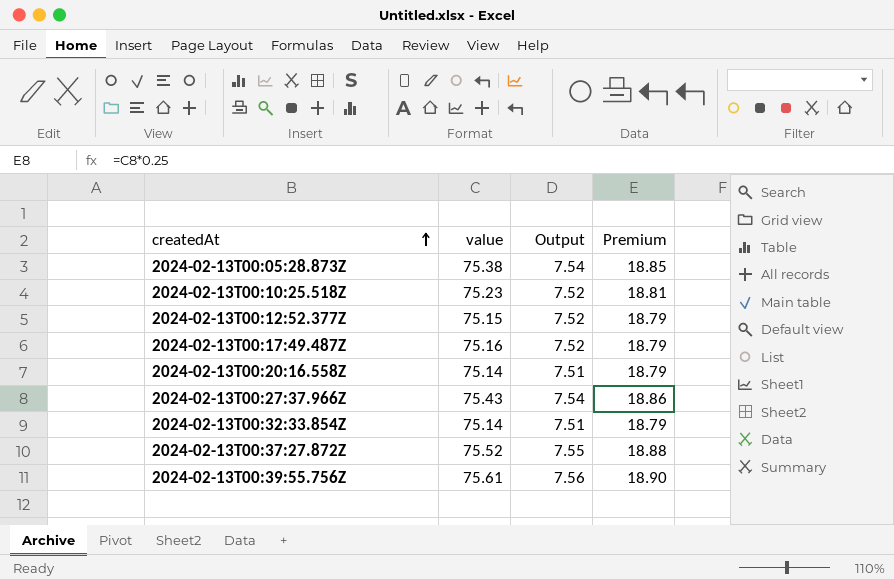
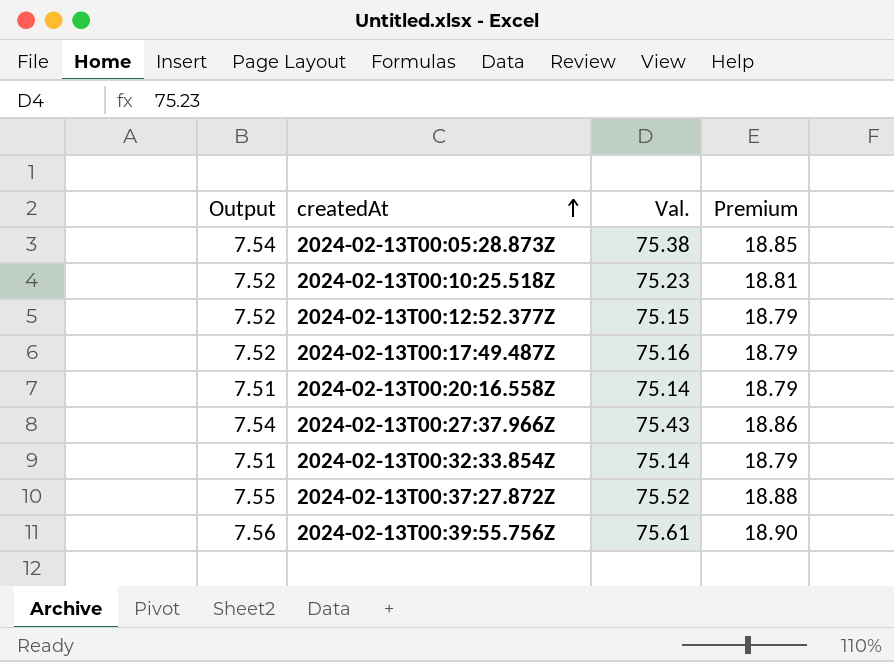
column Output | position: 3 -> 1
column name: value -> Val.

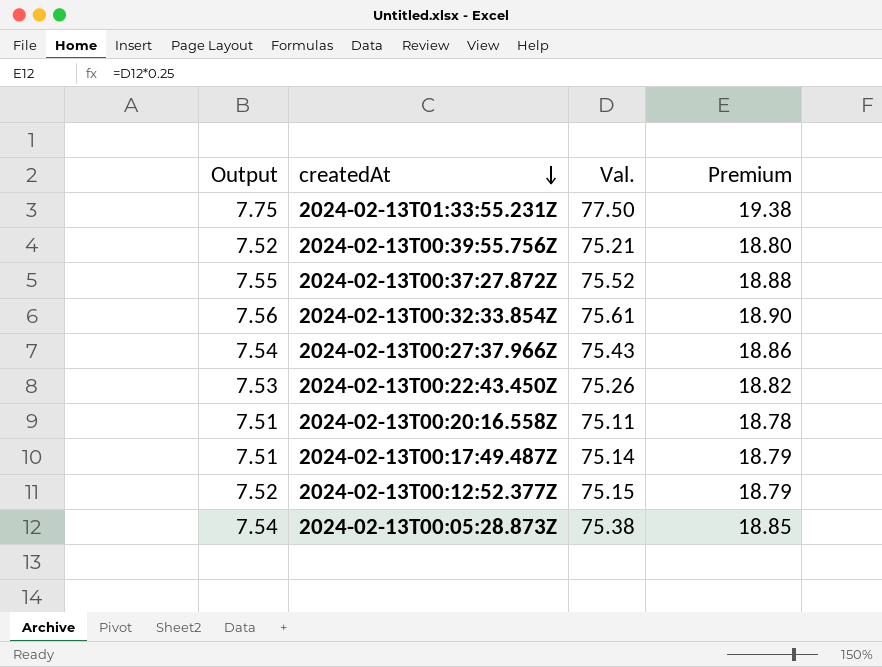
row order: createdAt ascending -> createdAt descending
row 2024-02-13T00:10:25.518Z: 7.52 | 75.23 | 18.81 -> none
row 2024-02-13T01:33:55.231Z: none -> 7.75 | 77.50 | 19.38
2024-02-13T00:39:55.756Z | Output: 7.56 -> 7.52
2024-02-13T00:39:55.756Z | Val.: 75.61 -> 75.21
2024-02-13T00:39:55.756Z | Premium: 18.90 -> 18.80
2024-02-13T00:32:33.854Z | Output: 7.51 -> 7.56
2024-02-13T00:32:33.854Z | Val.: 75.14 -> 75.61
2024-02-13T00:32:33.854Z | Premium: 18.79 -> 18.90
row 2024-02-13T00:22:43.450Z: none -> 7.53 | 75.26 | 18.82
2024-02-13T00:20:16.558Z | Val.: 75.14 -> 75.11
2024-02-13T00:20:16.558Z | Premium: 18.79 -> 18.78
2024-02-13T00:17:49.487Z | Output: 7.52 -> 7.51
2024-02-13T00:17:49.487Z | Val.: 75.16 -> 75.14

